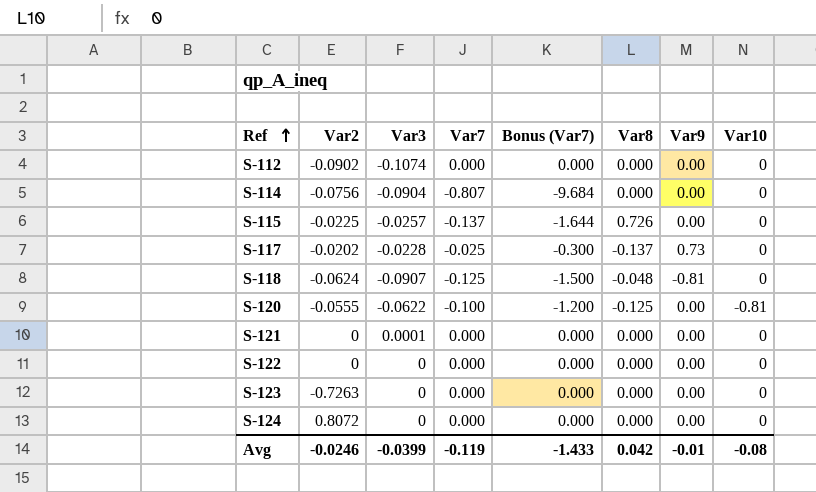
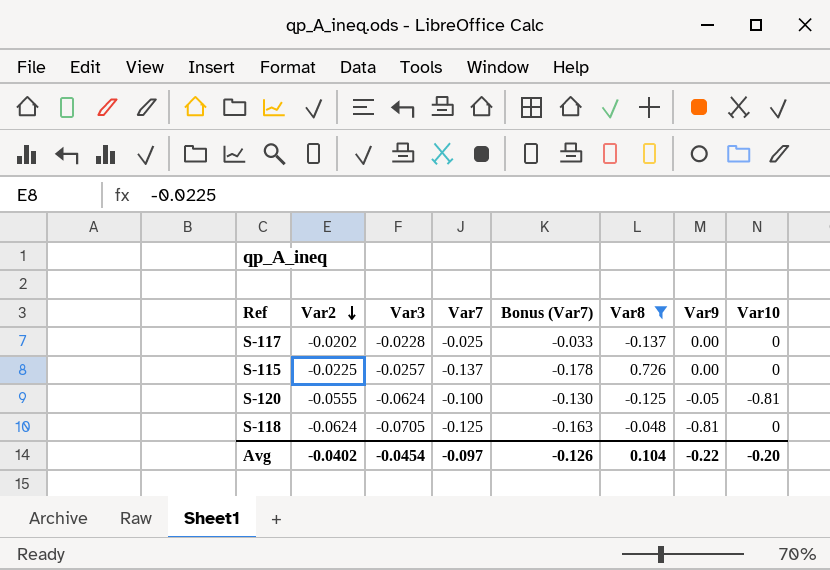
filter: none -> Var8 != 0.000
row order: Ref ascending -> Var2 descending
column Bonus (Var7) | formula: [Var7] * 12 -> [Var7] * 1.3
S-117 | Var9: 0.73 -> 0.00
S-120 | Var3: -0.0622 -> -0.0624
S-120 | Var9: 0.00 -> -0.05
S-118 | Var3: -0.0907 -> -0.0705
Avg | Var2: -0.0246 -> -0.0402
Avg | Var3: -0.0399 -> -0.0454
Avg | Var7: -0.119 -> -0.097
Avg | Bonus (Var7): -1.433 -> -0.126
Avg | Var8: 0.042 -> 0.104
Avg | Var9: -0.01 -> -0.22
Avg | Var10: -0.08 -> -0.20

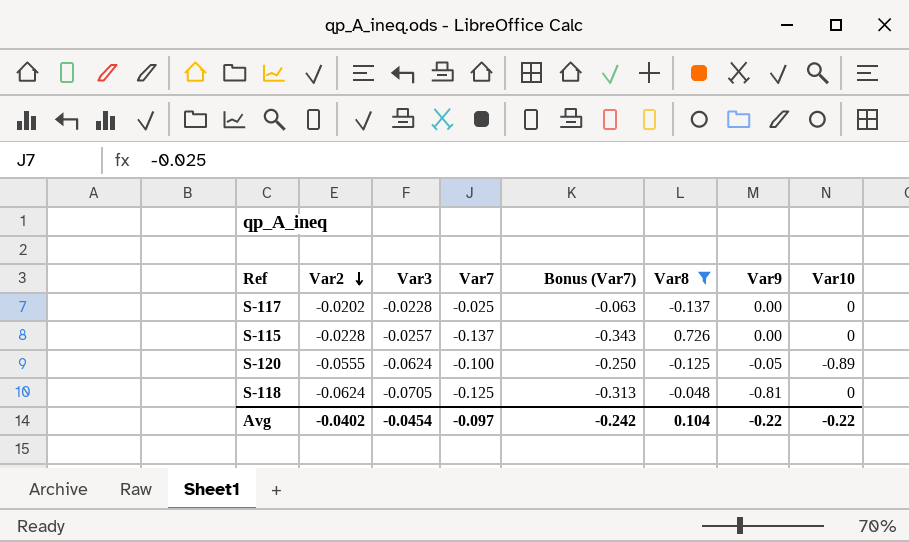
column Bonus (Var7) | formula: [Var7] * 1.3 -> [Var7] * 2.5
S-115 | Var2: -0.0225 -> -0.0228
S-120 | Var10: -0.81 -> -0.89
Avg | Bonus (Var7): -0.126 -> -0.242
Avg | Var10: -0.20 -> -0.22

